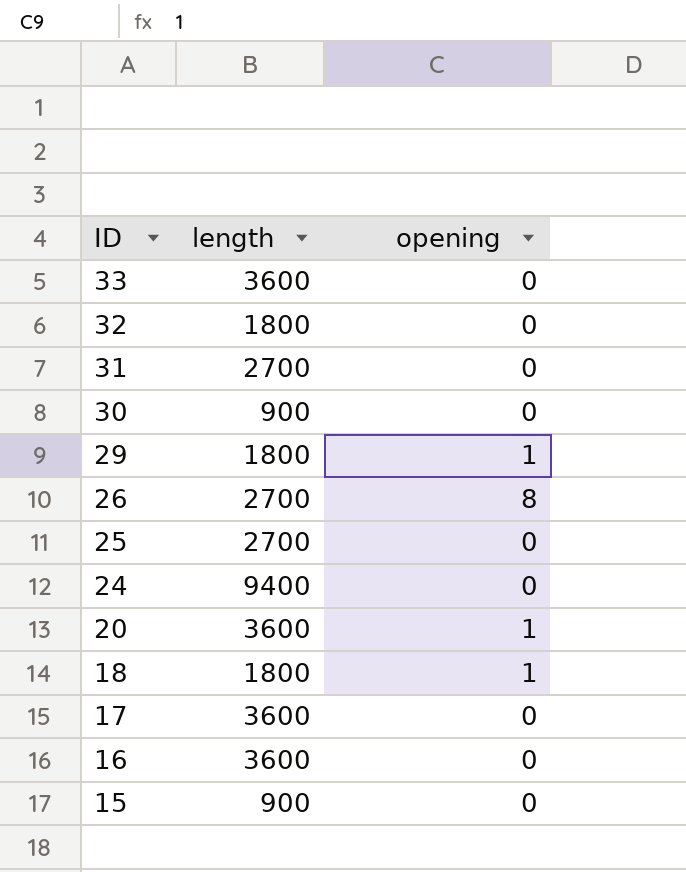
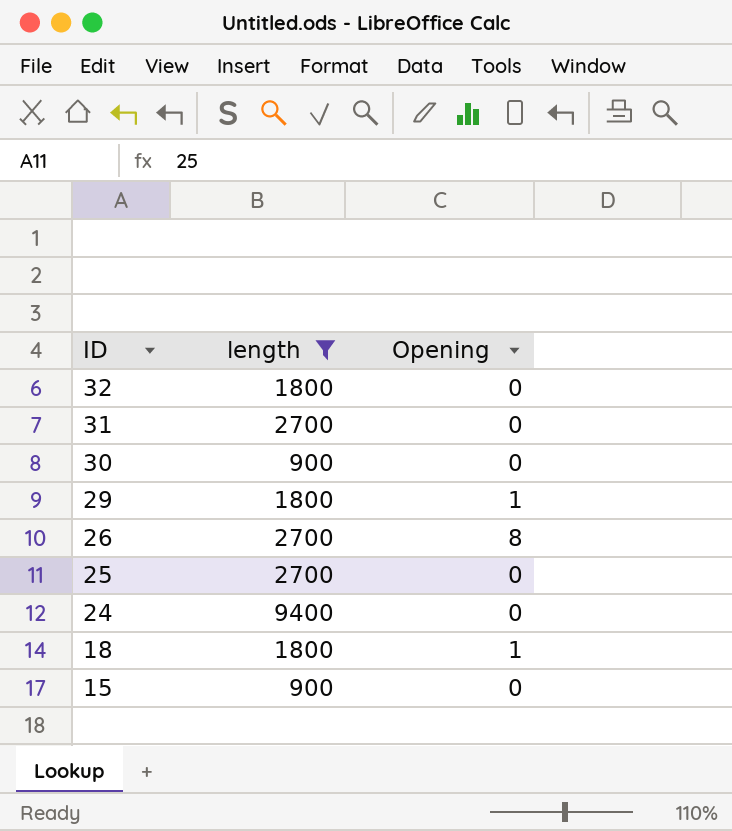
filter: none -> length != 3600
column name: opening -> Opening

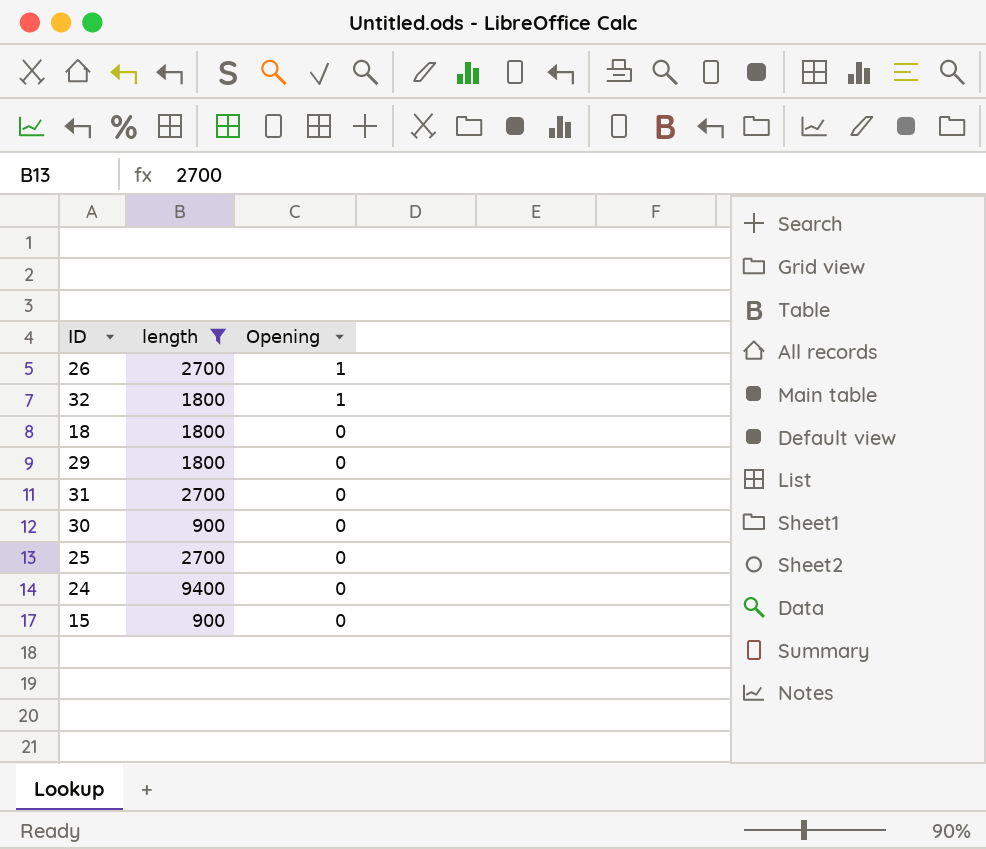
row order: ID descending -> Opening descending
26 | Opening: 8 -> 1
32 | Opening: 0 -> 1
18 | Opening: 1 -> 0
29 | Opening: 1 -> 0

